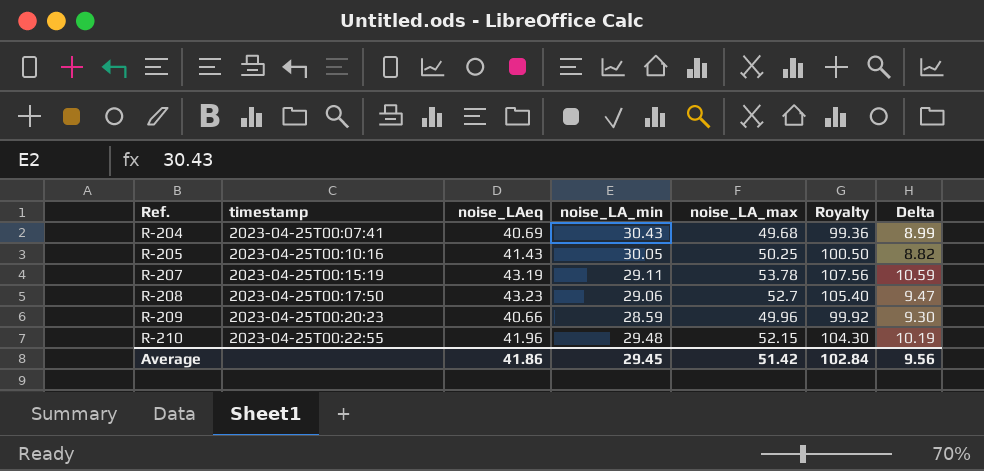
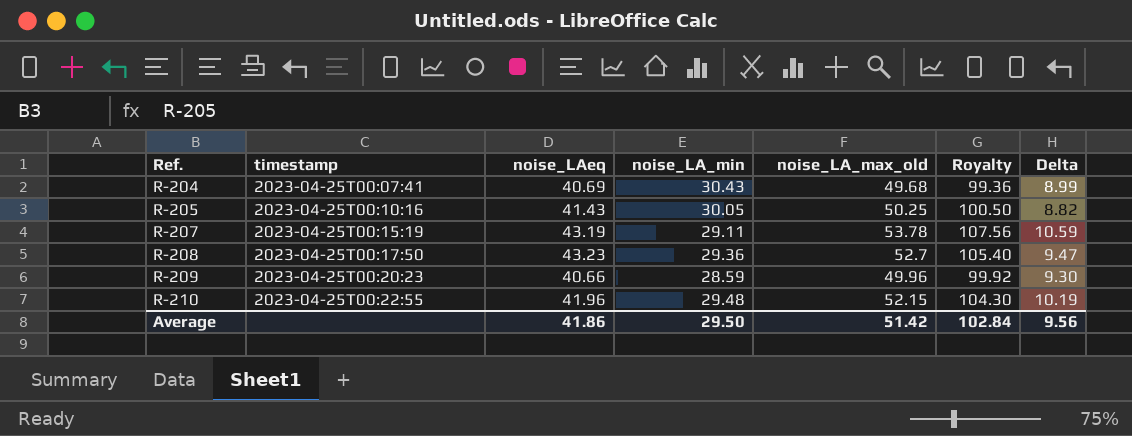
column name: noise_LA_max -> noise_LA_max_old
R-208 | noise_LA_min: 29.06 -> 29.36
Average | noise_LA_min: 29.45 -> 29.50

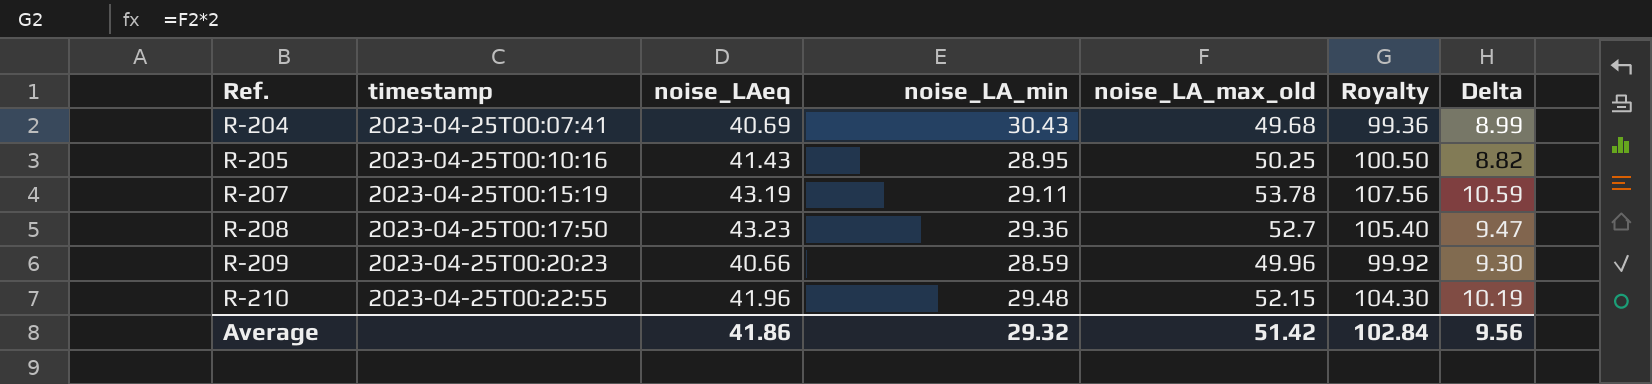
R-205 | noise_LA_min: 30.05 -> 28.95
Average | noise_LA_min: 29.50 -> 29.32

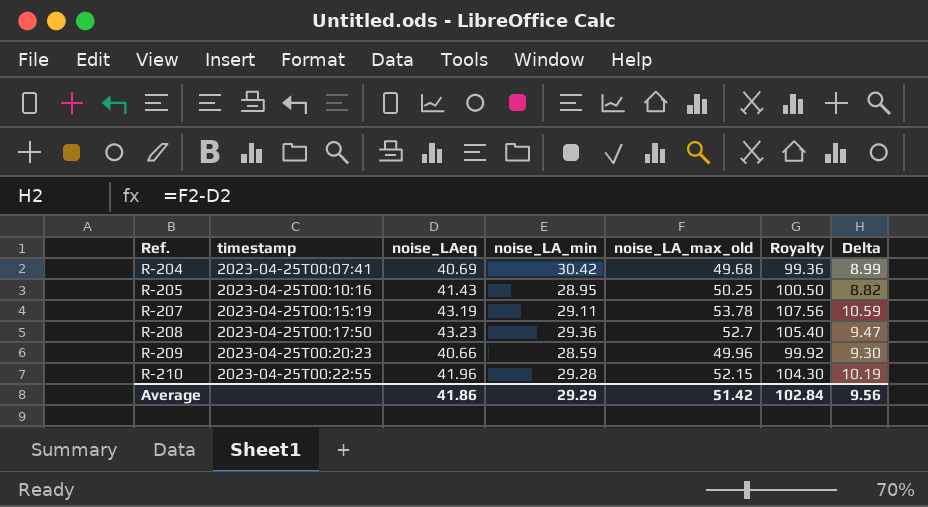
R-204 | noise_LA_min: 30.43 -> 30.42
R-210 | noise_LA_min: 29.48 -> 29.28
Average | noise_LA_min: 29.32 -> 29.29

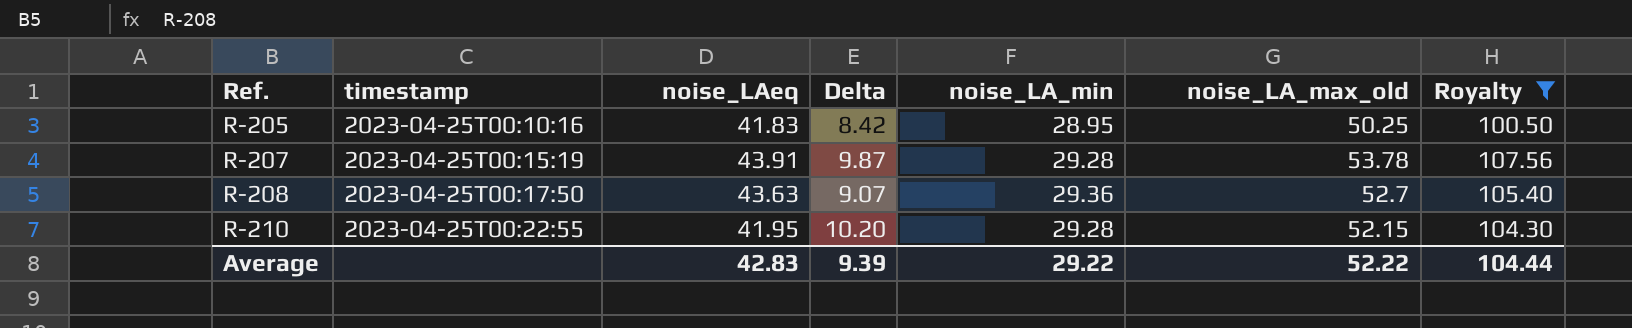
filter: none -> Royalty >= 100.50
column Delta | position: 7 -> 4
R-205 | noise_LAeq: 41.43 -> 41.83
R-205 | Delta: 8.82 -> 8.42
R-207 | noise_LAeq: 43.19 -> 43.91
R-207 | Delta: 10.59 -> 9.87
R-207 | noise_LA_min: 29.11 -> 29.28
R-208 | noise_LAeq: 43.23 -> 43.63
R-208 | Delta: 9.47 -> 9.07
R-210 | noise_LAeq: 41.96 -> 41.95
R-210 | Delta: 10.19 -> 10.20
Average | noise_LAeq: 41.86 -> 42.83
Average | Delta: 9.56 -> 9.39
Average | noise_LA_min: 29.29 -> 29.22
Average | noise_LA_max_old: 51.42 -> 52.22
Average | Royalty: 102.84 -> 104.44

